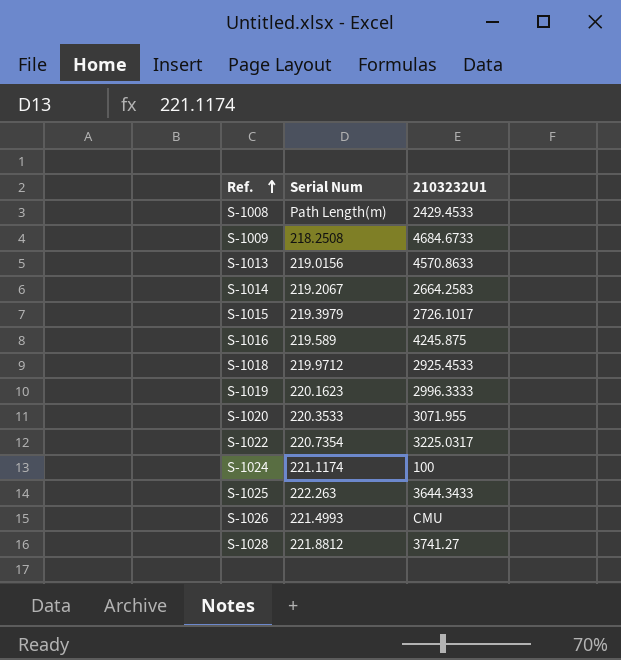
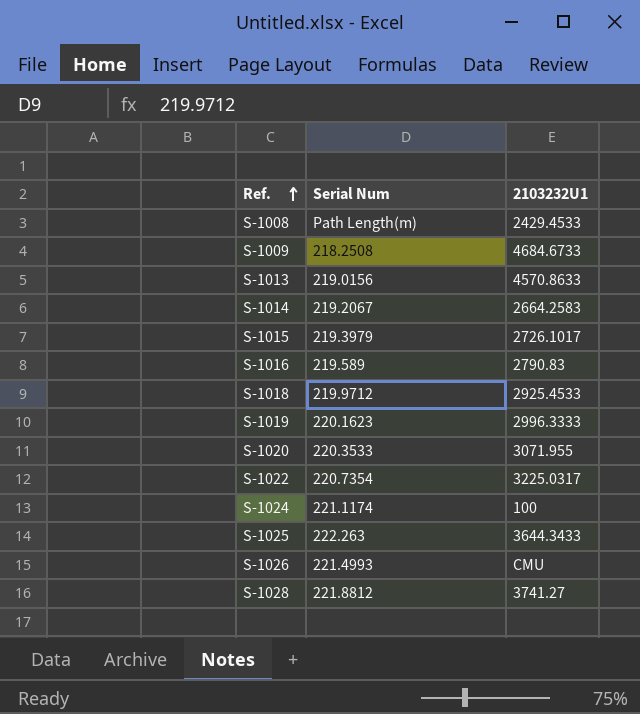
S-1016 | 2103232U1: 4245.875 -> 2790.83

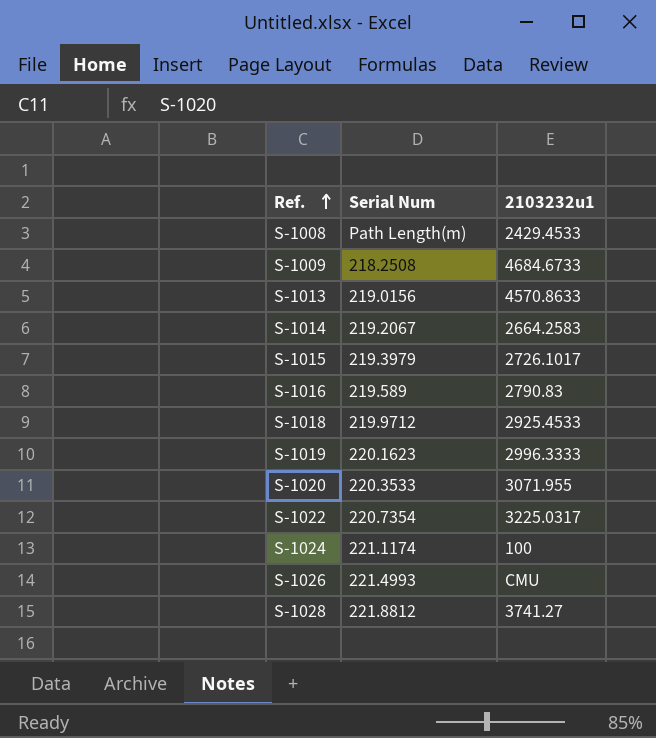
column name: 2103232U1 -> 2103232u1
row S-1025: 222.263 | 3644.3433 -> none

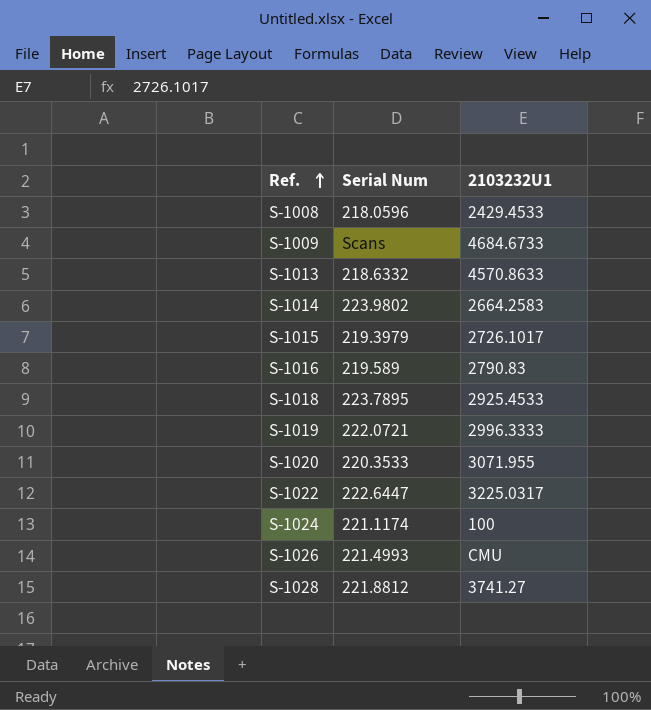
column name: 2103232u1 -> 2103232U1
S-1008 | Serial Num: Path Length(m) -> 218.0596
S-1009 | Serial Num: 218.2508 -> Scans
S-1013 | Serial Num: 219.0156 -> 218.6332
S-1014 | Serial Num: 219.2067 -> 223.9802
S-1018 | Serial Num: 219.9712 -> 223.7895
S-1019 | Serial Num: 220.1623 -> 222.0721
S-1022 | Serial Num: 220.7354 -> 222.6447

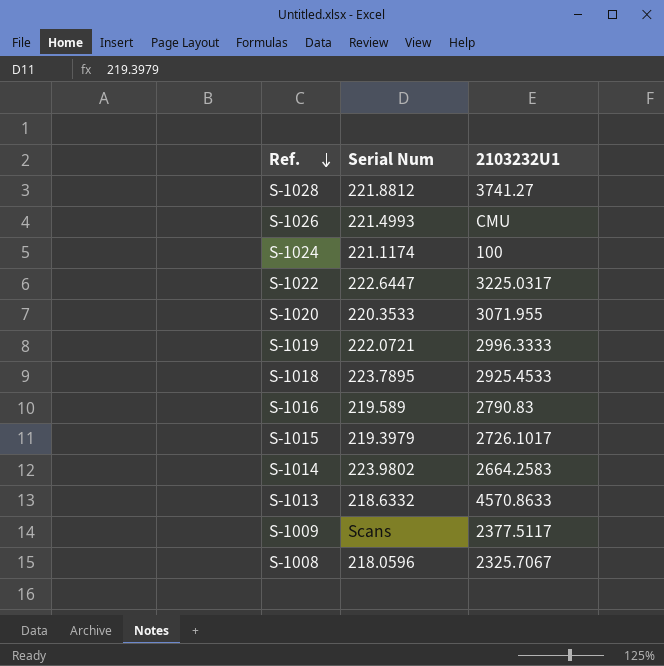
row order: Ref. ascending -> Ref. descending
S-1009 | 2103232U1: 4684.6733 -> 2377.5117
S-1008 | 2103232U1: 2429.4533 -> 2325.7067

